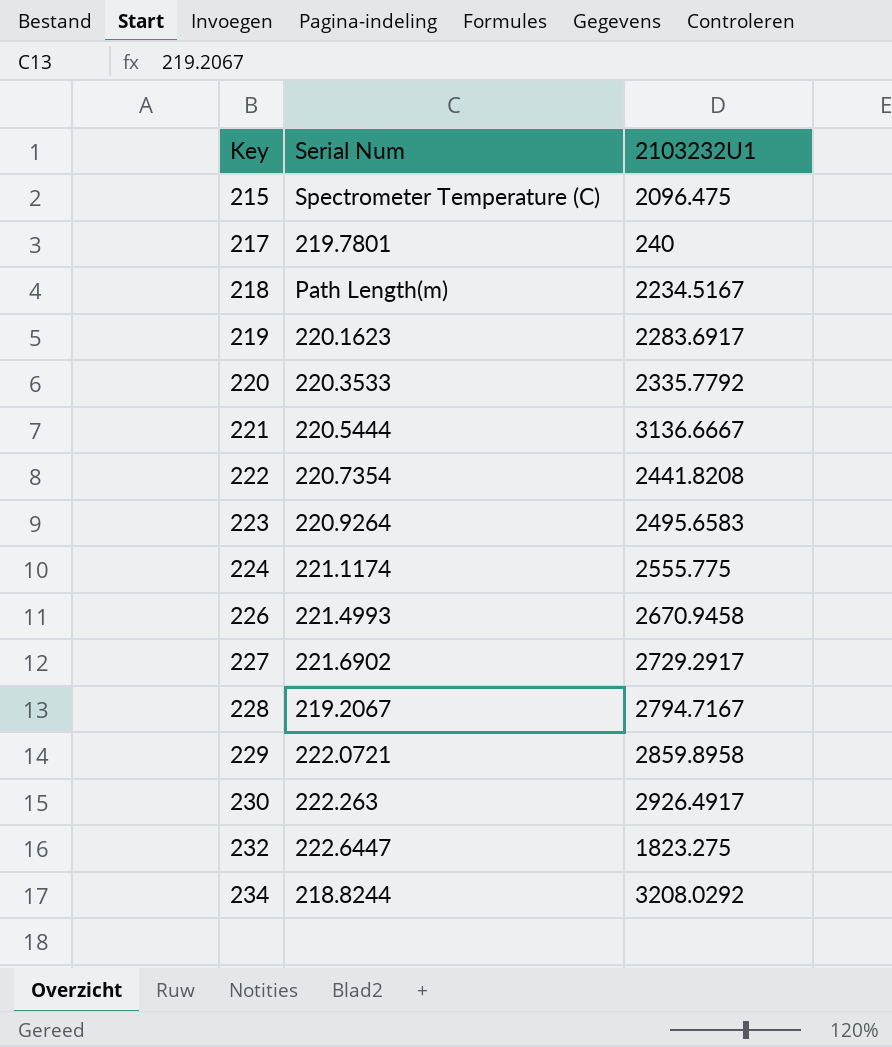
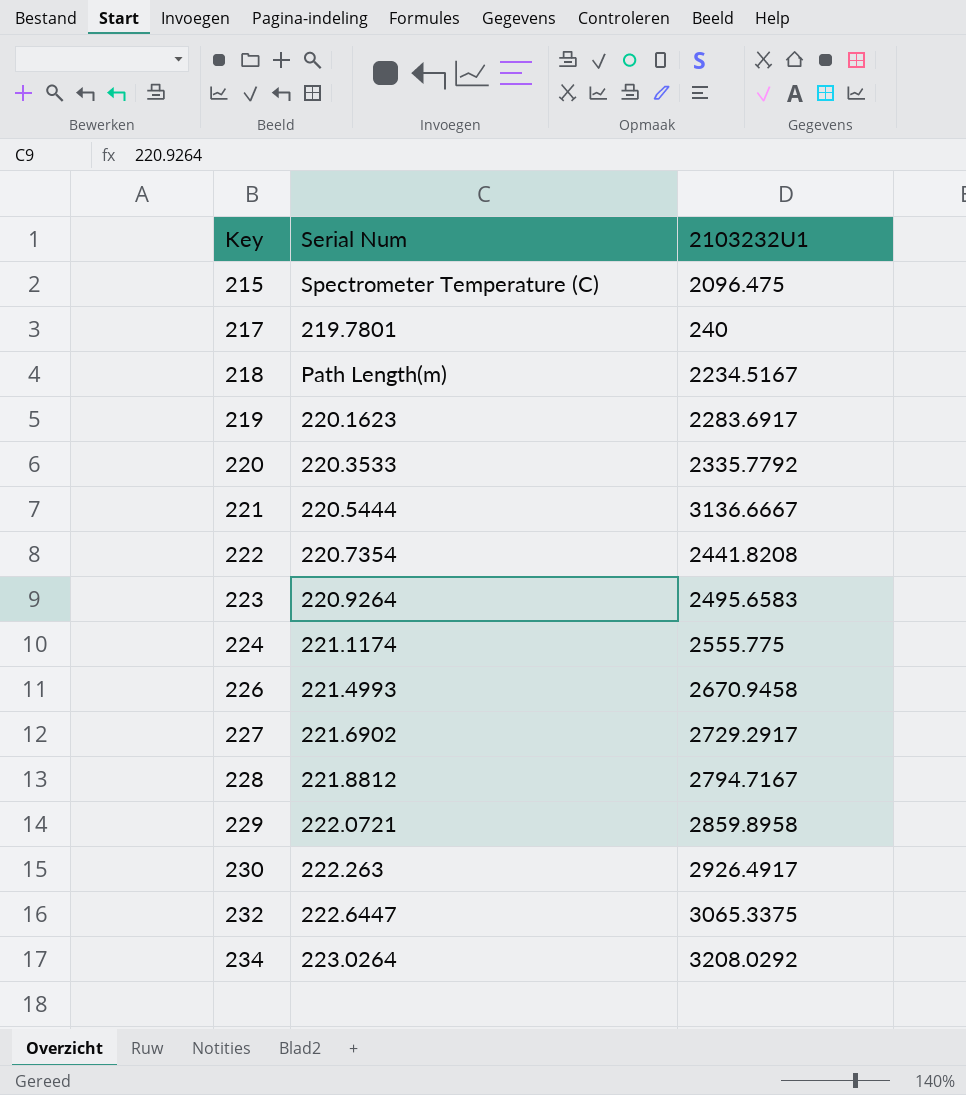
228 | Serial Num: 219.2067 -> 221.8812
232 | 2103232U1: 1823.275 -> 3065.3375
234 | Serial Num: 218.8244 -> 223.0264

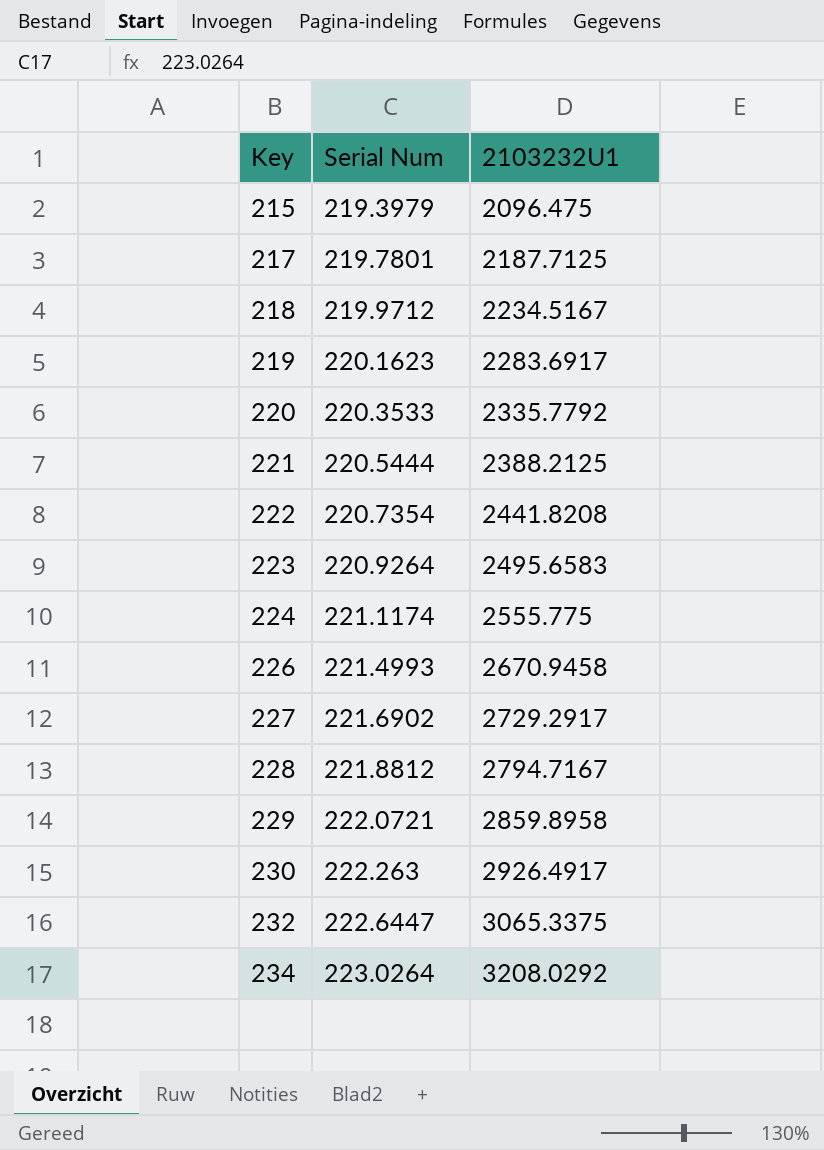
215 | Serial Num: Spectrometer Temperature (C) -> 219.3979
217 | 2103232U1: 240 -> 2187.7125
218 | Serial Num: Path Length(m) -> 219.9712
221 | 2103232U1: 3136.6667 -> 2388.2125

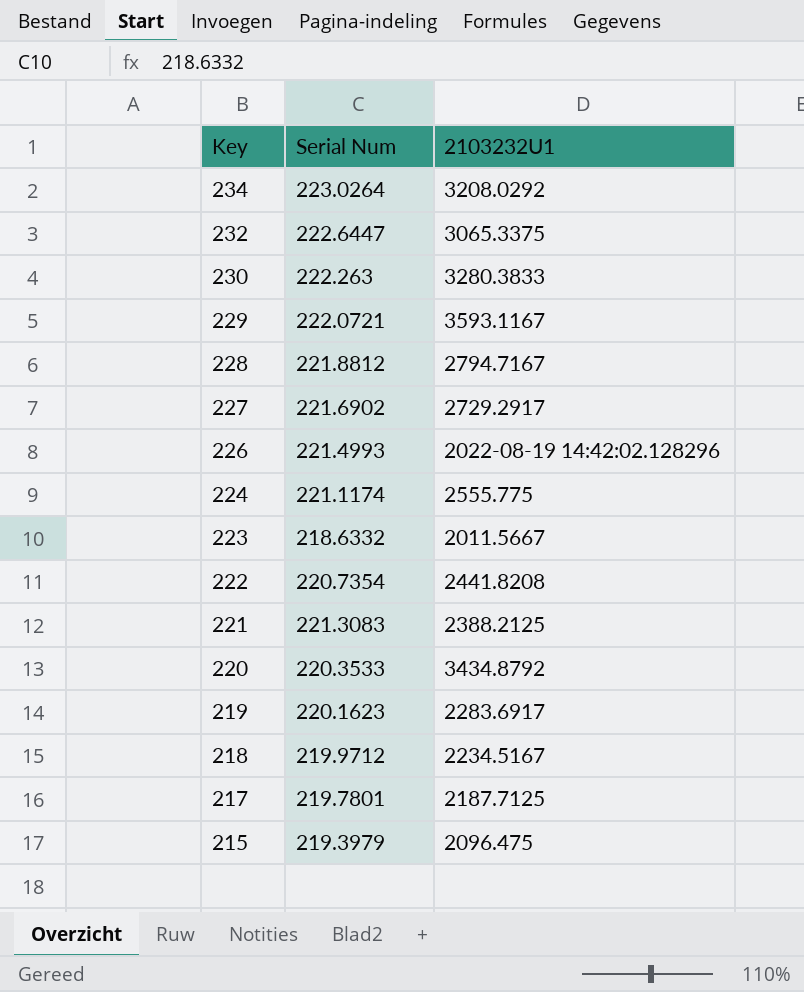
row order: Key ascending -> Key descending
230 | 2103232U1: 2926.4917 -> 3280.3833
229 | 2103232U1: 2859.8958 -> 3593.1167
226 | 2103232U1: 2670.9458 -> 2022-08-19 14:42:02.128296
223 | Serial Num: 220.9264 -> 218.6332
223 | 2103232U1: 2495.6583 -> 2011.5667
221 | Serial Num: 220.5444 -> 221.3083
220 | 2103232U1: 2335.7792 -> 3434.8792

